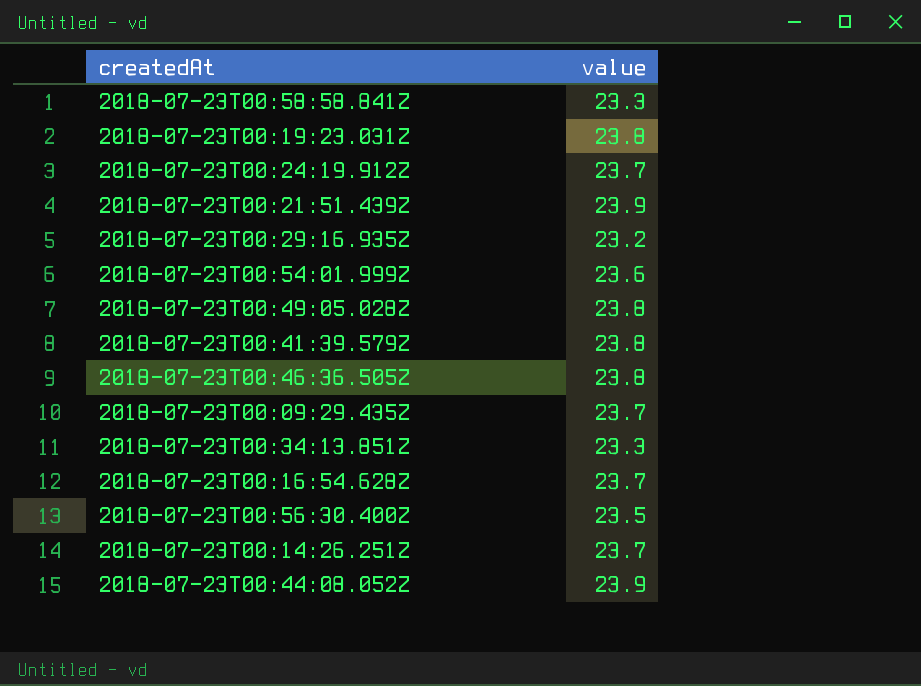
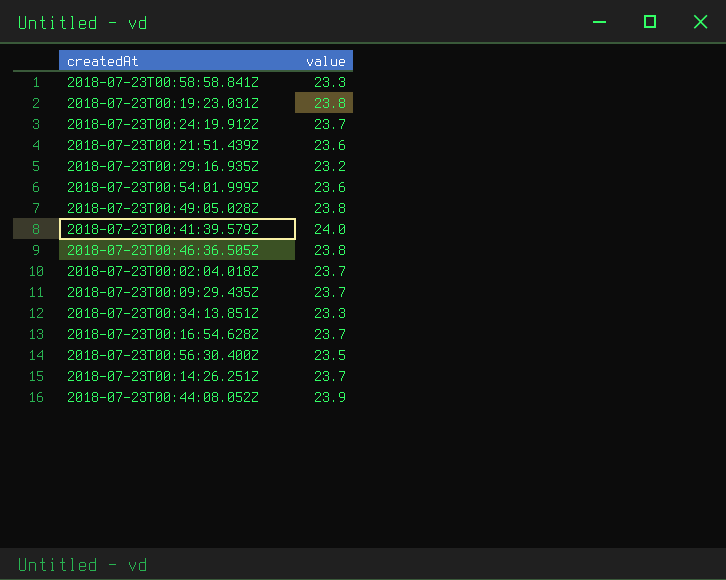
2018-07-23T00:21:51.439Z | value: 23.9 -> 23.6
2018-07-23T00:41:39.579Z | value: 23.8 -> 24.0
row 2018-07-23T00:02:04.018Z: none -> 23.7

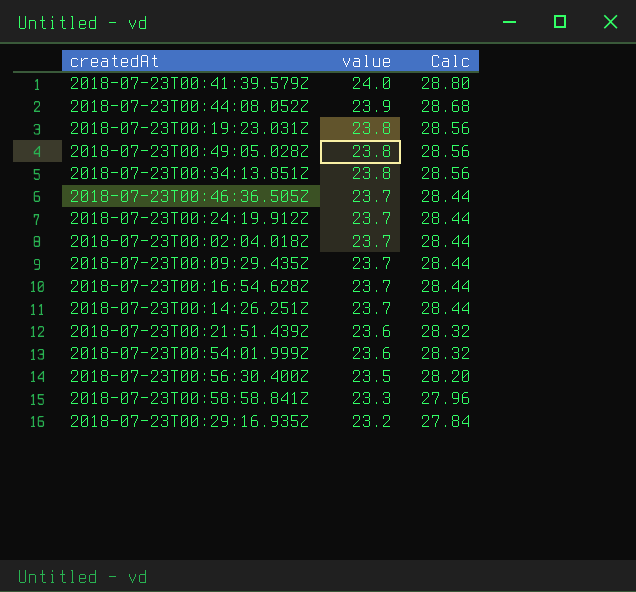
row order: none -> value descending
column Calc | formula: none -> [value] * 1.2
2018-07-23T00:34:13.851Z | value: 23.3 -> 23.8
2018-07-23T00:46:36.505Z | value: 23.8 -> 23.7

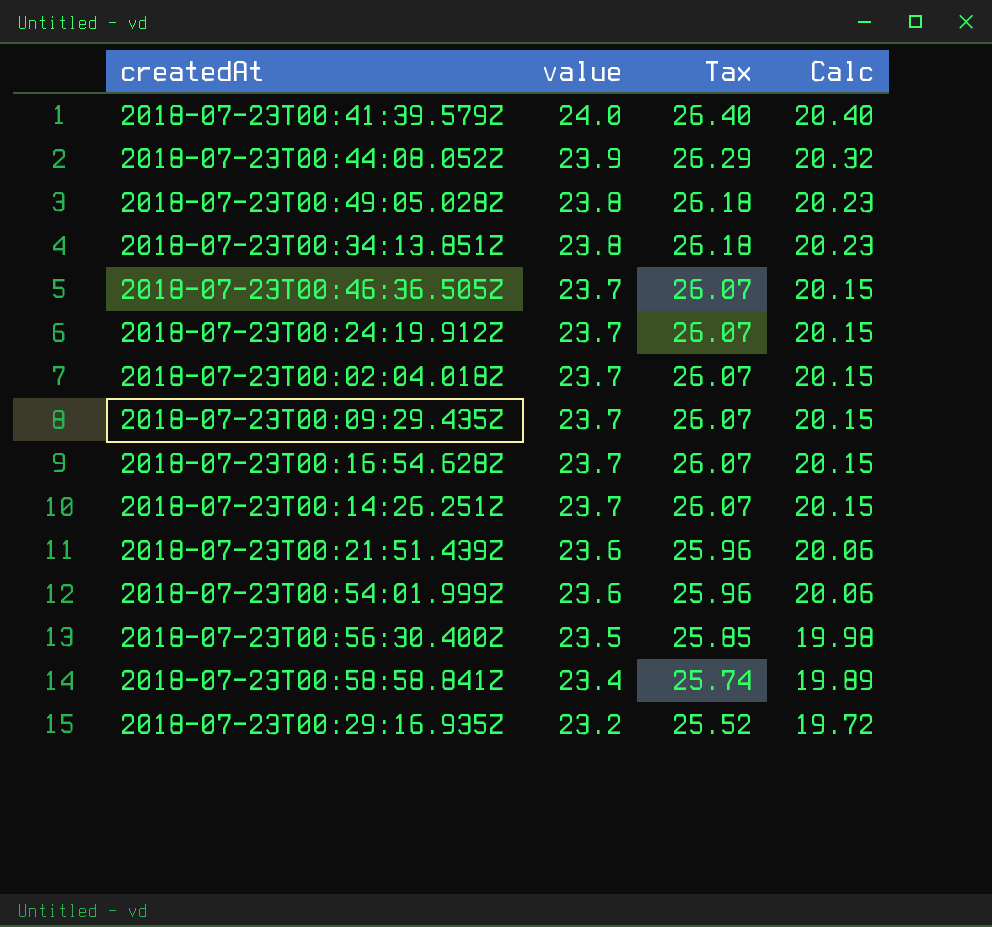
column Tax | formula: none -> [value] * 1.1
column Calc | formula: [value] * 1.2 -> [value] * 0.85
row 2018-07-23T00:19:23.031Z: 23.8 | 28.56 -> none
2018-07-23T00:58:58.841Z | value: 23.3 -> 23.4

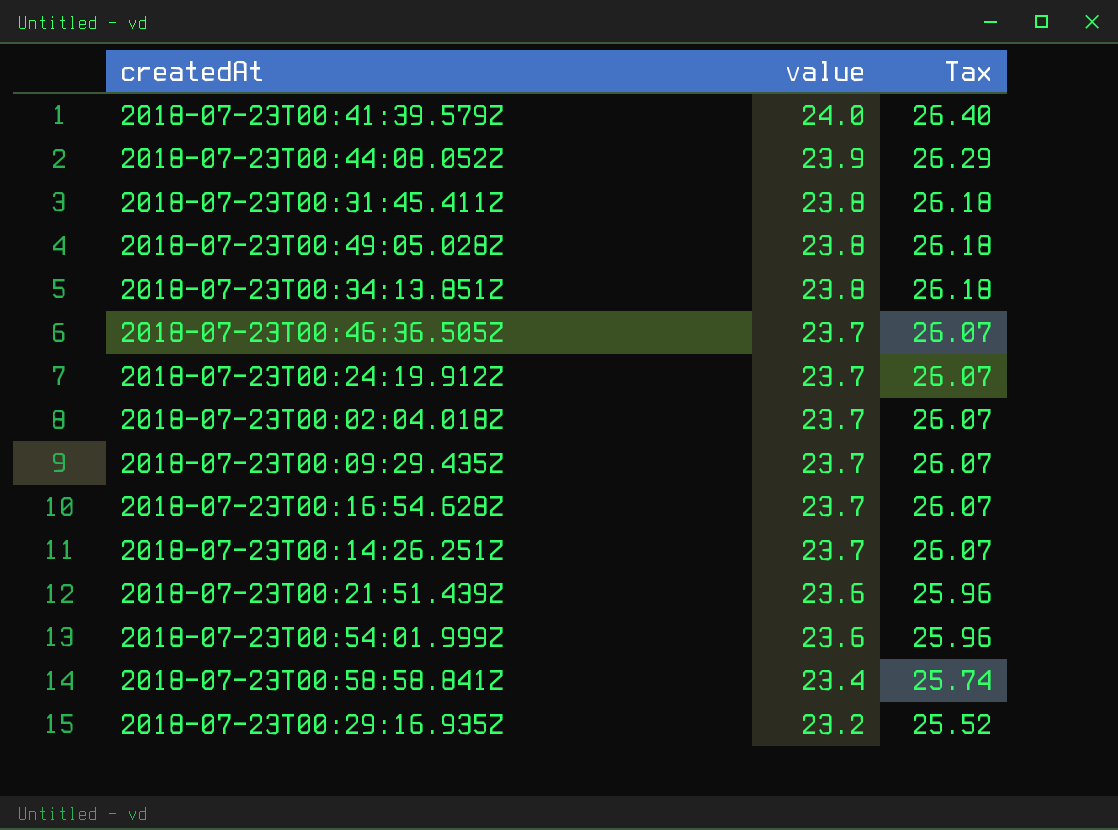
column Calc | formula: [value] * 0.85 -> none
row 2018-07-23T00:56:30.400Z: 23.5 | 25.85 | 19.98 -> none
row 2018-07-23T00:31:45.411Z: none -> 23.8 | 26.18

